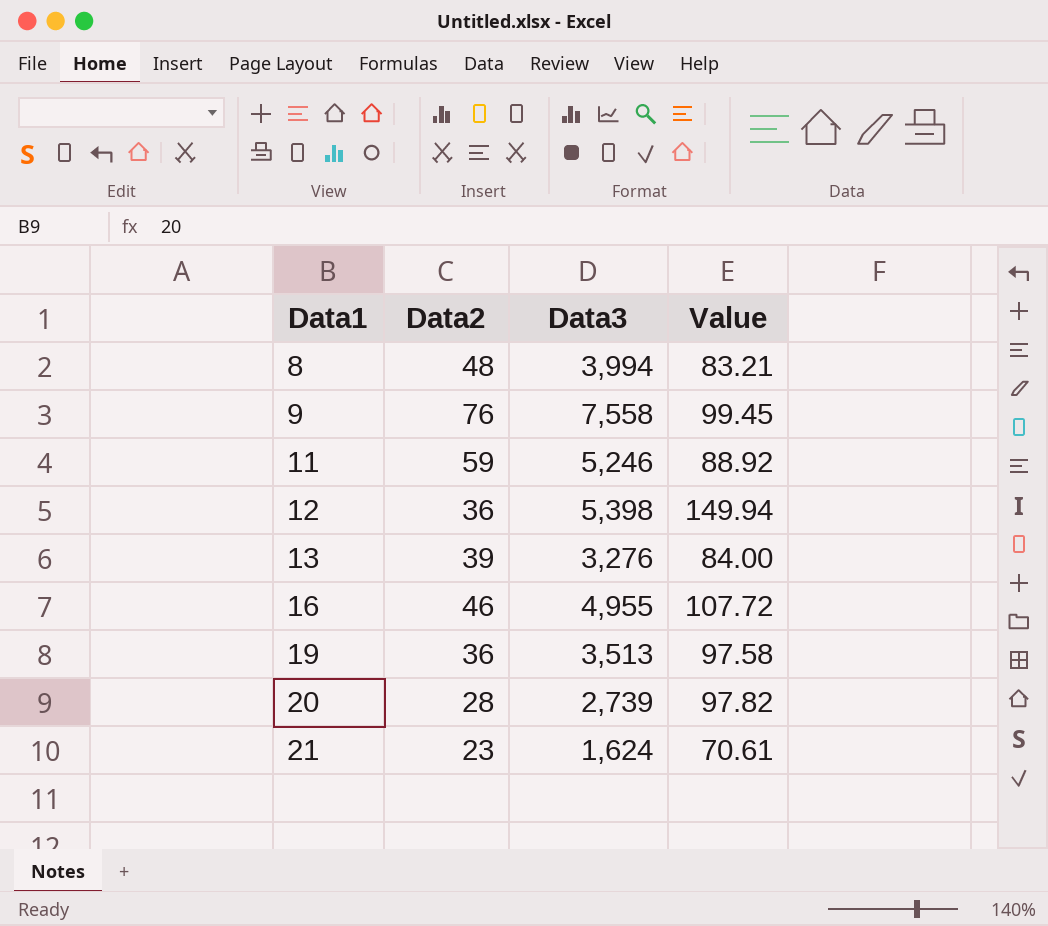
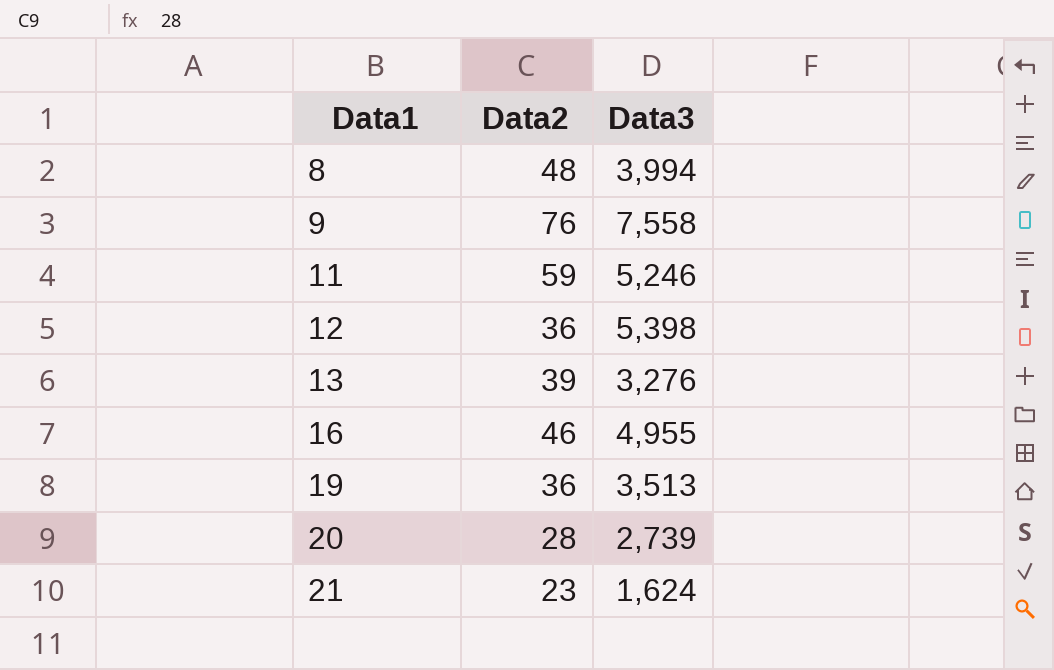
column Value | formula: [Data3] / [Data2] -> none

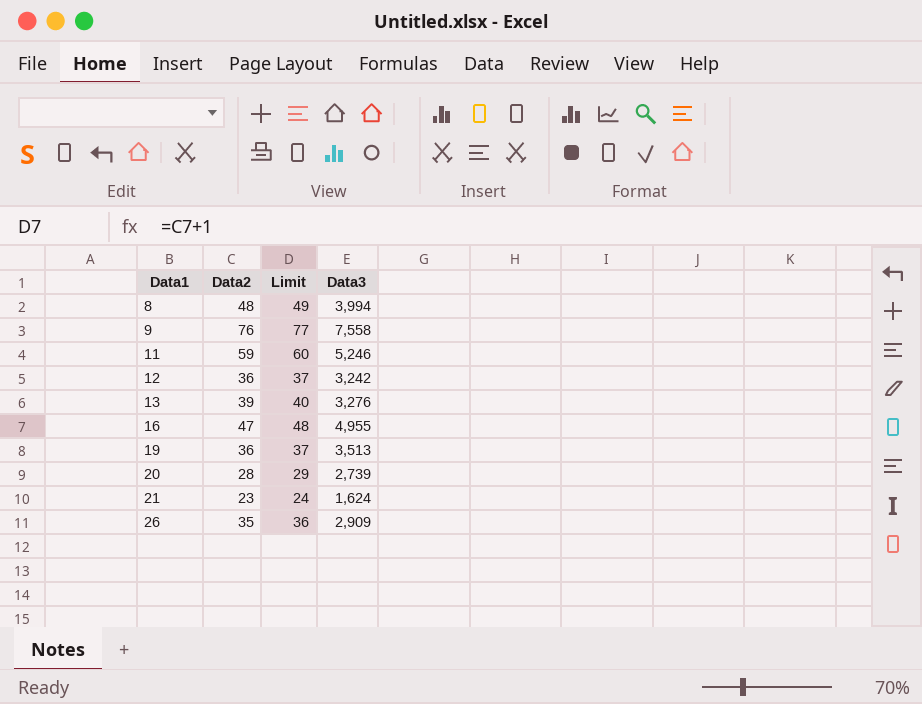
column Limit | formula: none -> [Data2] + 1
12 | Data3: 5,398 -> 3,242
16 | Data2: 46 -> 47
row 26: none -> 35 | 36 | 2,909

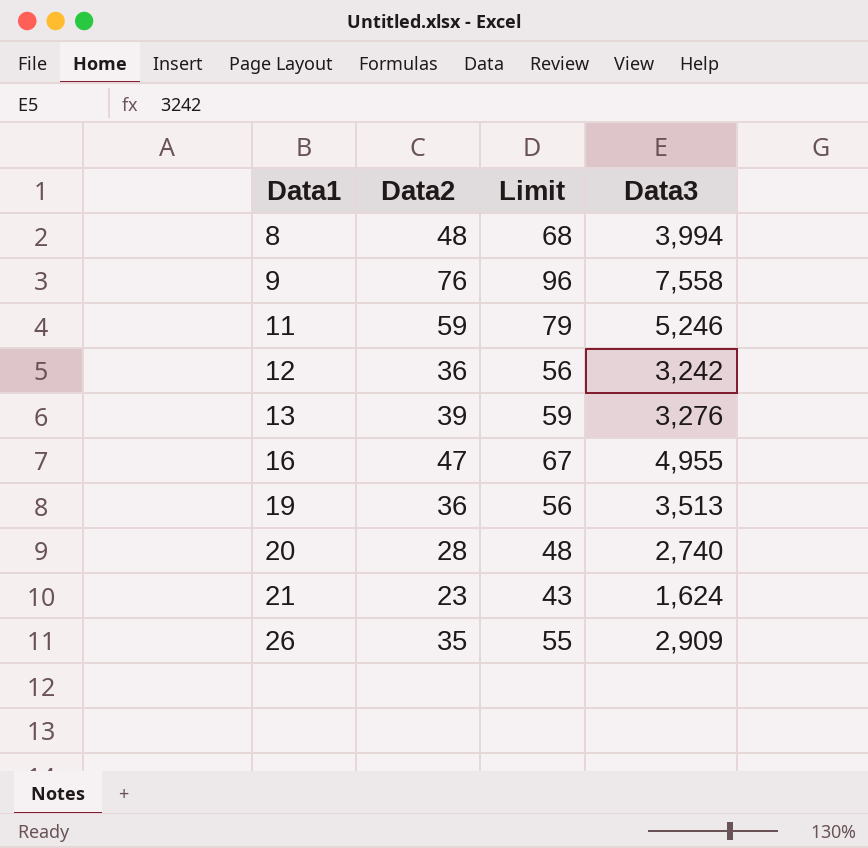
column Limit | formula: [Data2] + 1 -> [Data2] + 20
20 | Data3: 2,739 -> 2,740

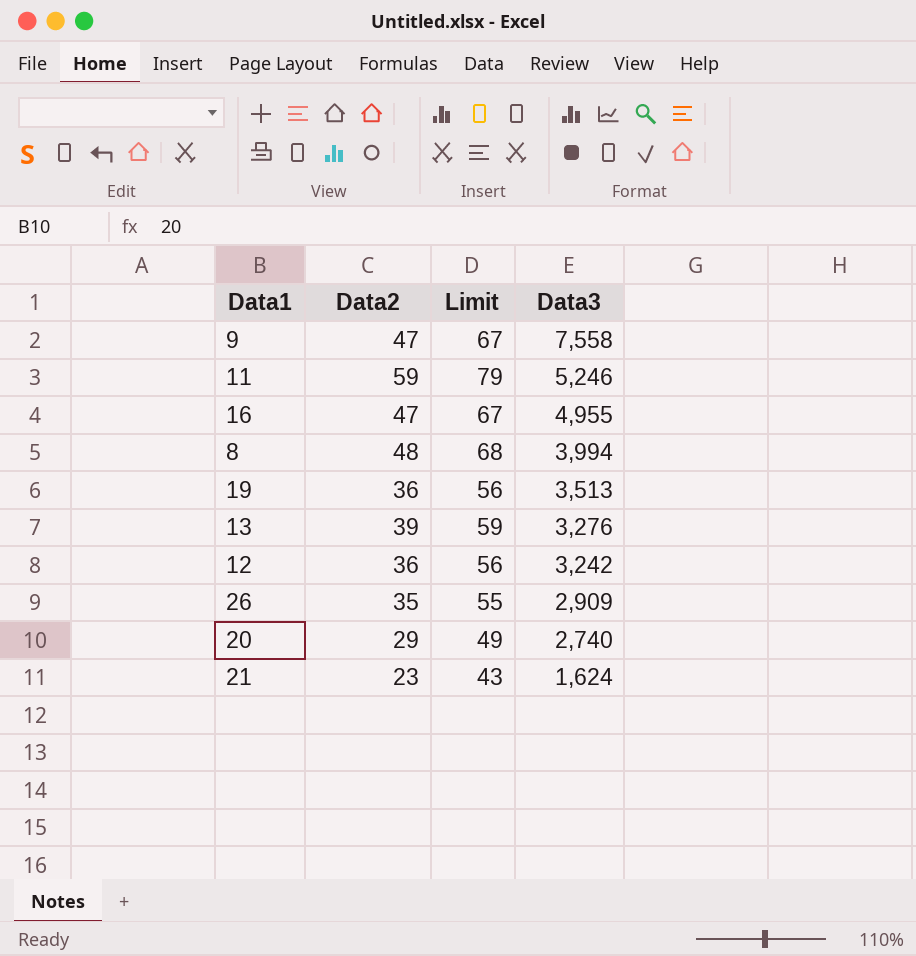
row order: Data1 ascending -> Data3 descending
9 | Data2: 76 -> 47
9 | Limit: 96 -> 67
20 | Data2: 28 -> 29
20 | Limit: 48 -> 49

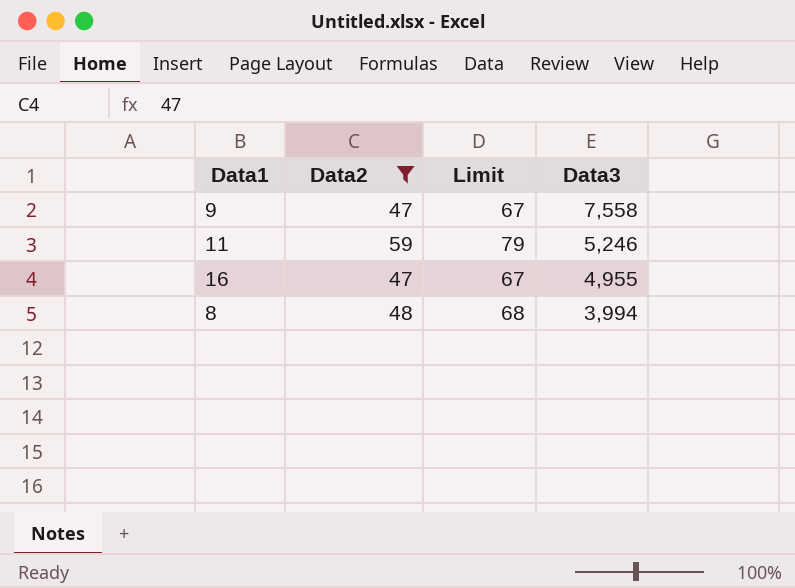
filter: none -> Data2 >= 47

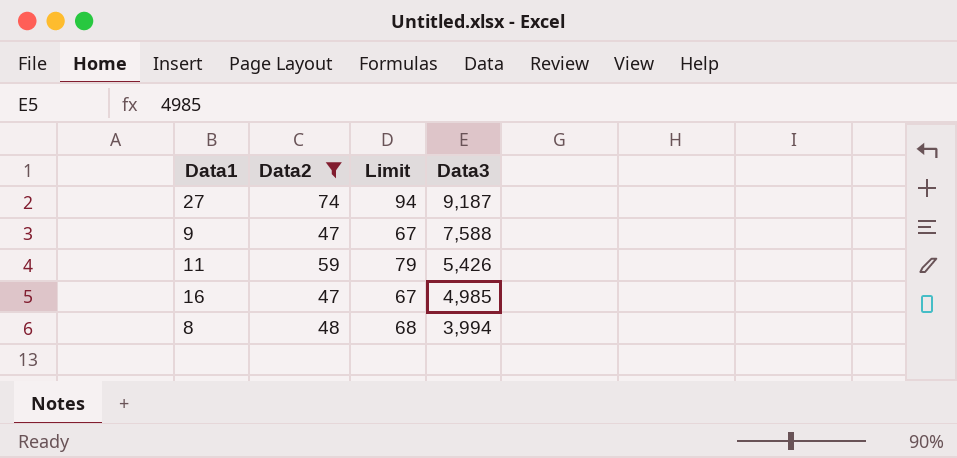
row 27: none -> 74 | 94 | 9,187
9 | Data3: 7,558 -> 7,588
11 | Data3: 5,246 -> 5,426
16 | Data3: 4,955 -> 4,985

